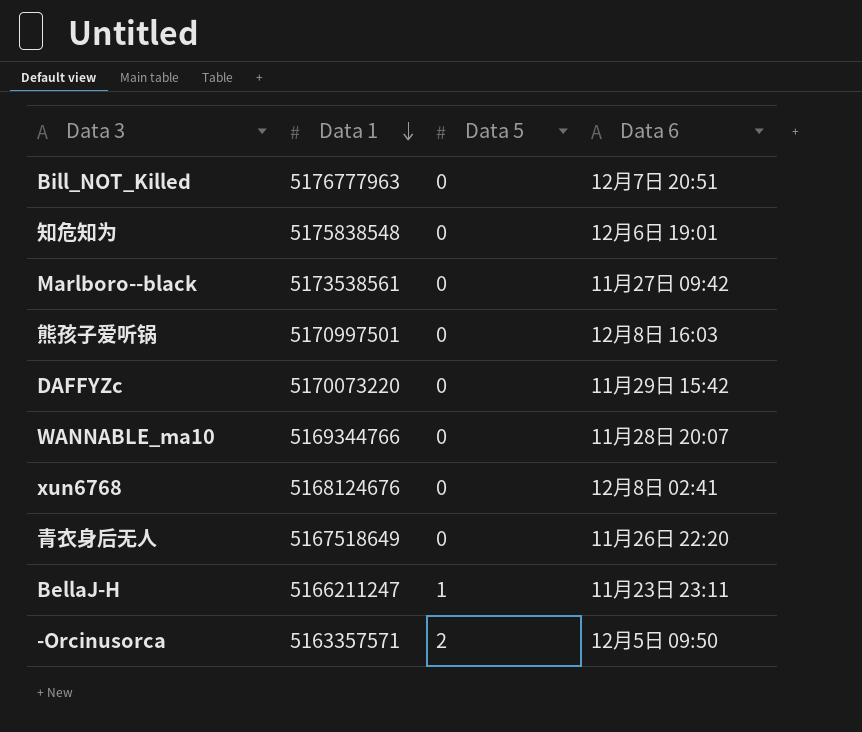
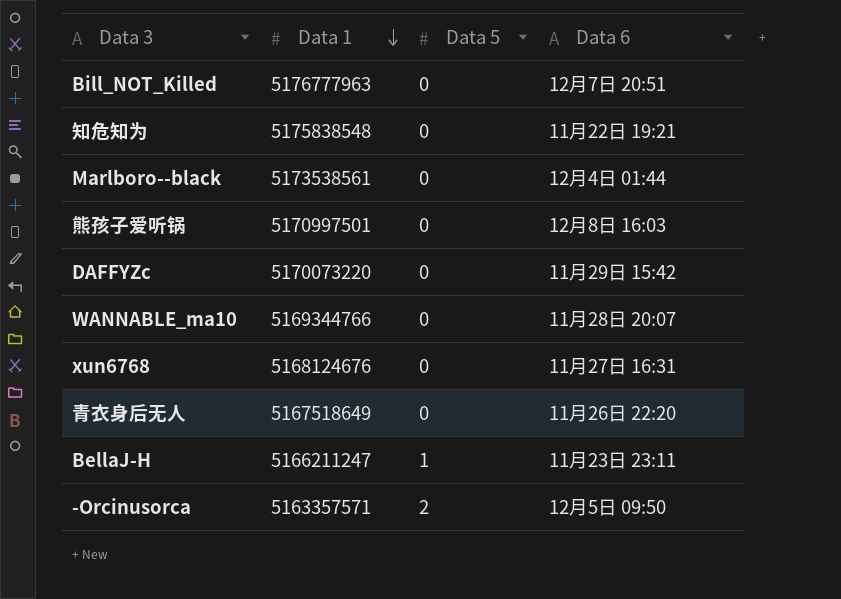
知危知为 | Data 6: 12月6日 19:01 -> 11月22日 19:21
Marlboro--black | Data 6: 11月27日 09:42 -> 12月4日 01:44
xun6768 | Data 6: 12月8日 02:41 -> 11月27日 16:31

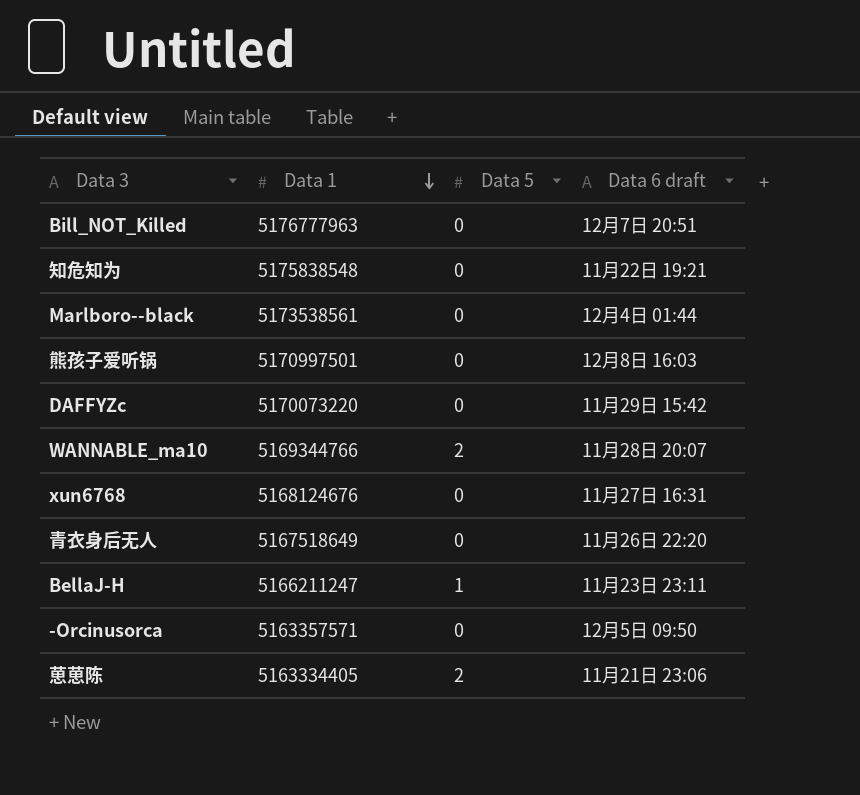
column name: Data 6 -> Data 6 draft
WANNABLE_ma10 | Data 5: 0 -> 2
-Orcinusorca | Data 5: 2 -> 0
row 葸葸陈: none -> 5163334405 | 2 | 11月21日 23:06

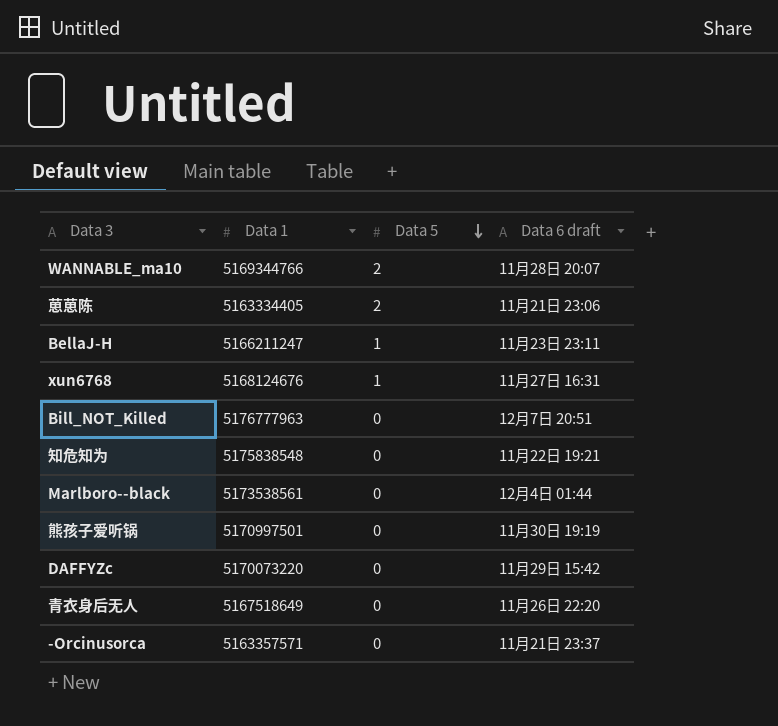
row order: Data 1 descending -> Data 5 descending
xun6768 | Data 5: 0 -> 1
熊孩子爱听锅 | Data 6 draft: 12月8日 16:03 -> 11月30日 19:19
-Orcinusorca | Data 6 draft: 12月5日 09:50 -> 11月21日 23:37

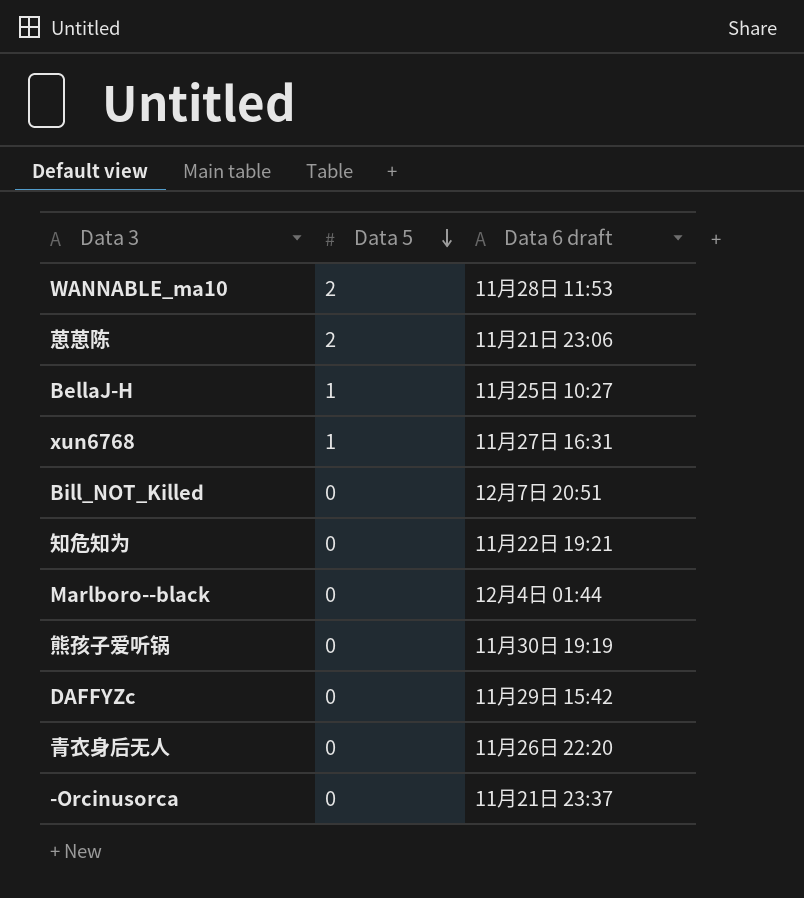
column Data 1 | position: 2 -> none
WANNABLE_ma10 | Data 6 draft: 11月28日 20:07 -> 11月28日 11:53
BellaJ-H | Data 6 draft: 11月23日 23:11 -> 11月25日 10:27

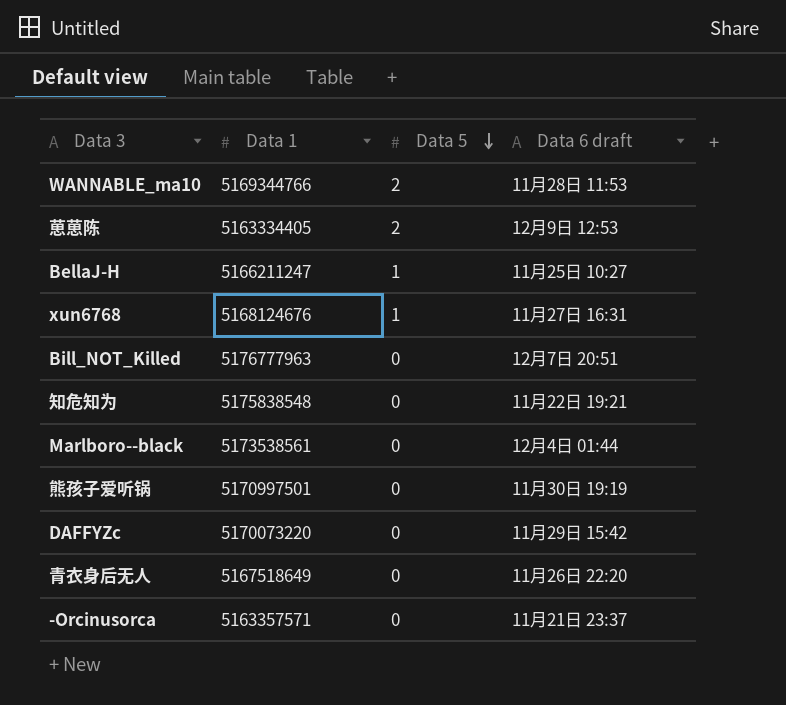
column Data 1 | position: none -> 2
葸葸陈 | Data 6 draft: 11月21日 23:06 -> 12月9日 12:53

